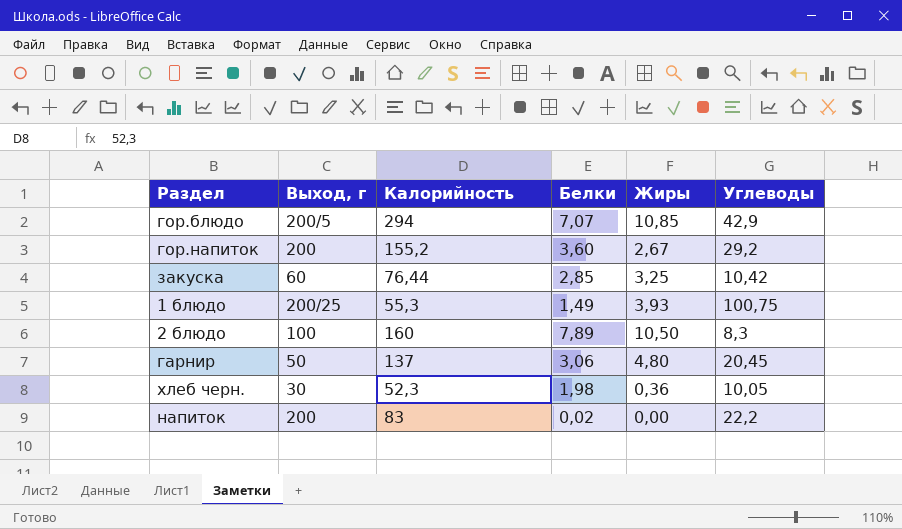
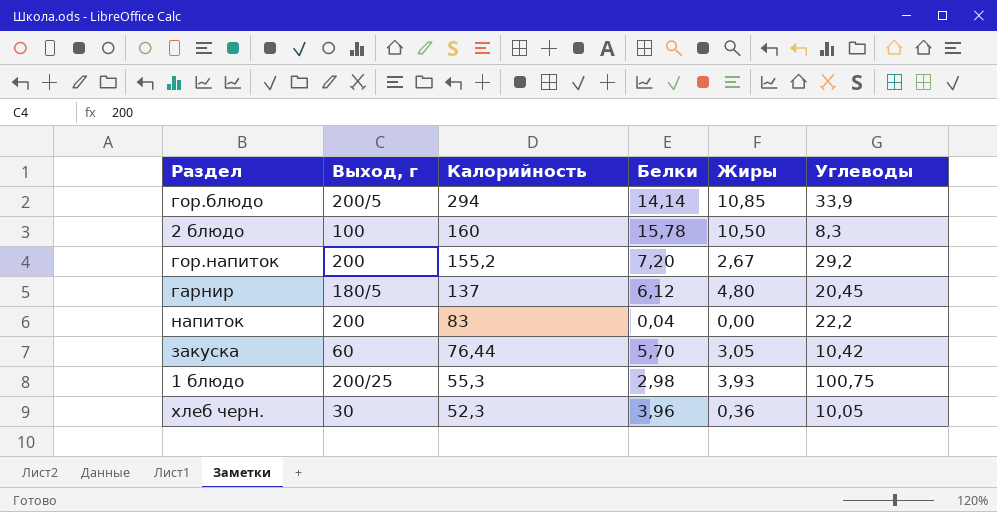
row order: none -> Калорийность descending
гор.блюдо | Белки: 7,07 -> 14,14
гор.блюдо | Углеводы: 42,9 -> 33,9
2 блюдо | Белки: 7,89 -> 15,78
гор.напиток | Белки: 3,60 -> 7,20
гарнир | Выход, г: 50 -> 180/5
гарнир | Белки: 3,06 -> 6,12
напиток | Белки: 0,02 -> 0,04
закуска | Белки: 2,85 -> 5,70
закуска | Жиры: 3,25 -> 3,05
1 блюдо | Белки: 1,49 -> 2,98
хлеб черн. | Белки: 1,98 -> 3,96

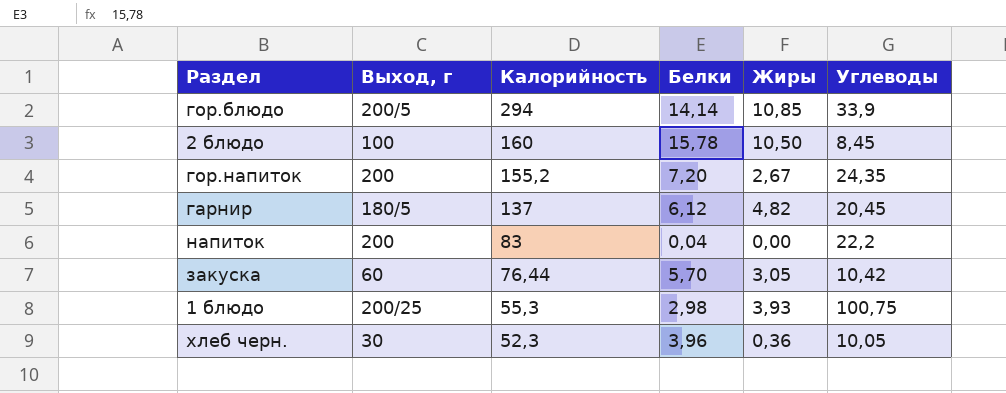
2 блюдо | Углеводы: 8,3 -> 8,45
гор.напиток | Углеводы: 29,2 -> 24,35
гарнир | Жиры: 4,80 -> 4,82

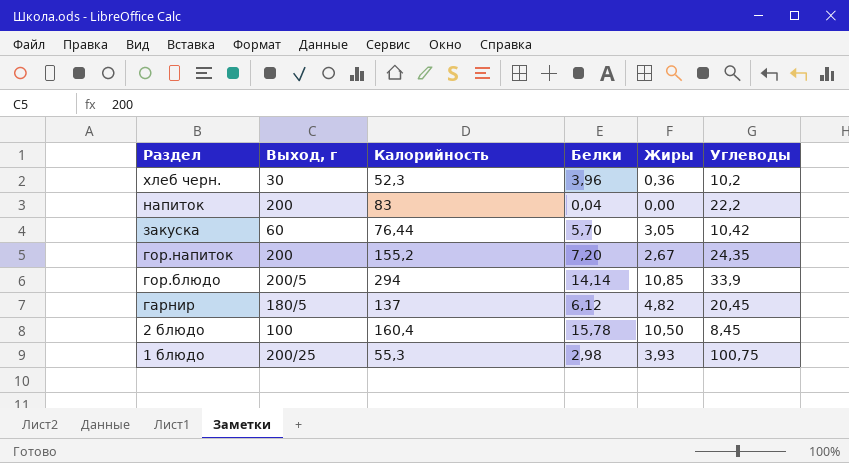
row order: Калорийность descending -> Раздел descending
хлеб черн. | Углеводы: 10,05 -> 10,2
2 блюдо | Калорийность: 160 -> 160,4

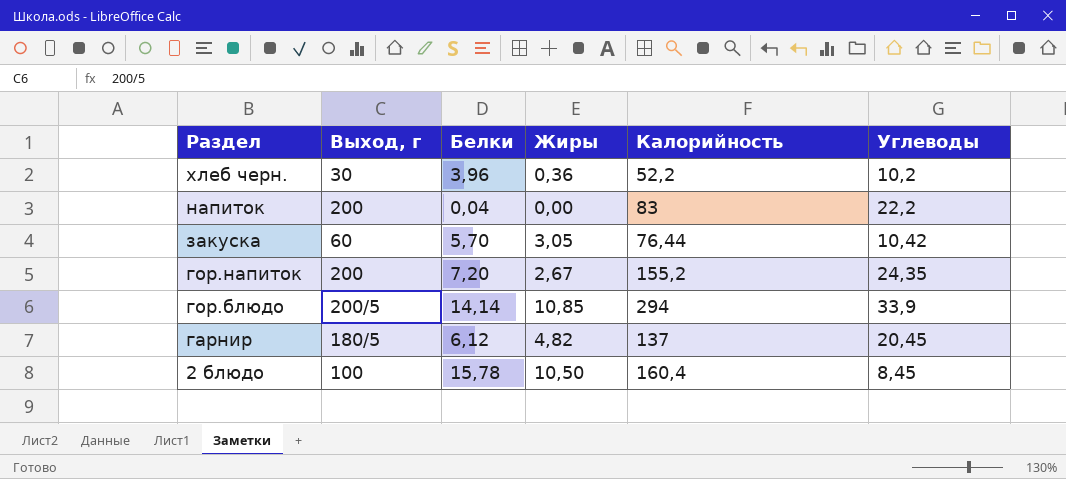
column Калорийность | position: 3 -> 5
row 1 блюдо: 200/25 | 55,3 | 2,98 | 3,93 | 100,75 -> none
хлеб черн. | Калорийность: 52,3 -> 52,2

